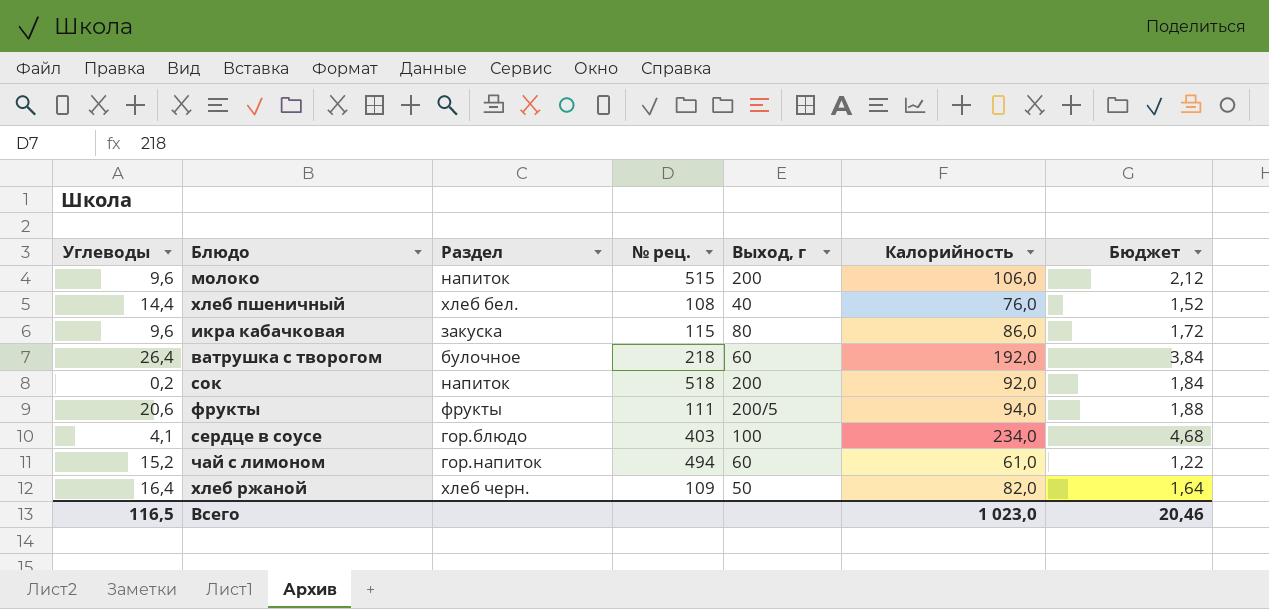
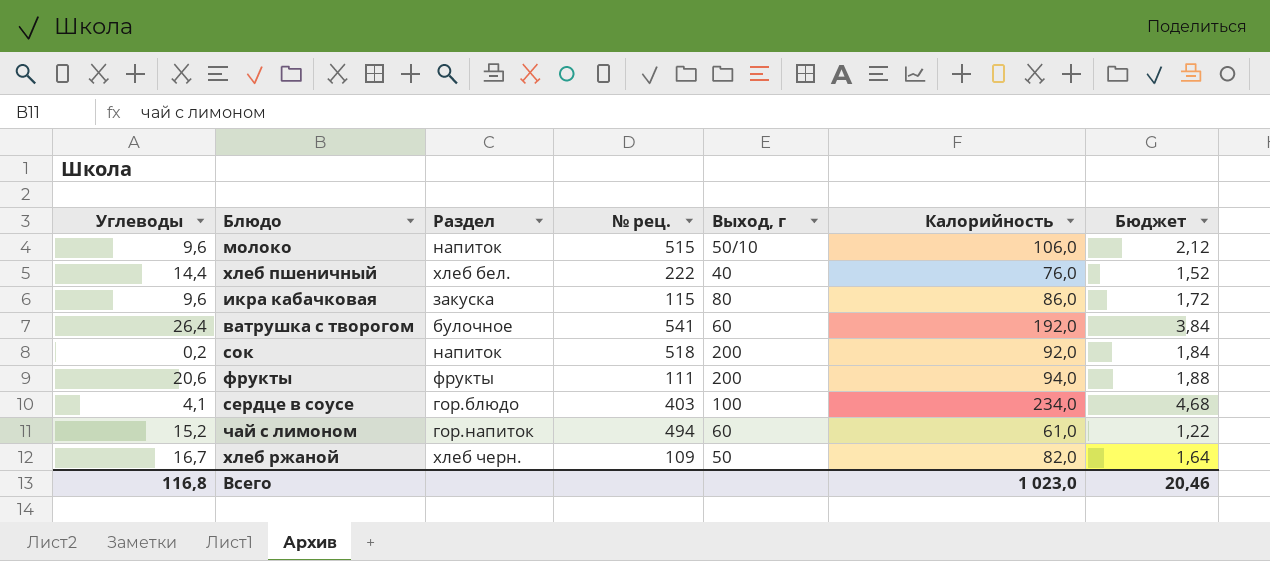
молоко | Выход, г: 200 -> 50/10
хлеб пшеничный | № рец.: 108 -> 222
ватрушка с творогом | № рец.: 218 -> 541
фрукты | Выход, г: 200/5 -> 200
хлеб ржаной | Углеводы: 16,4 -> 16,7
Всего | Углеводы: 116,5 -> 116,8

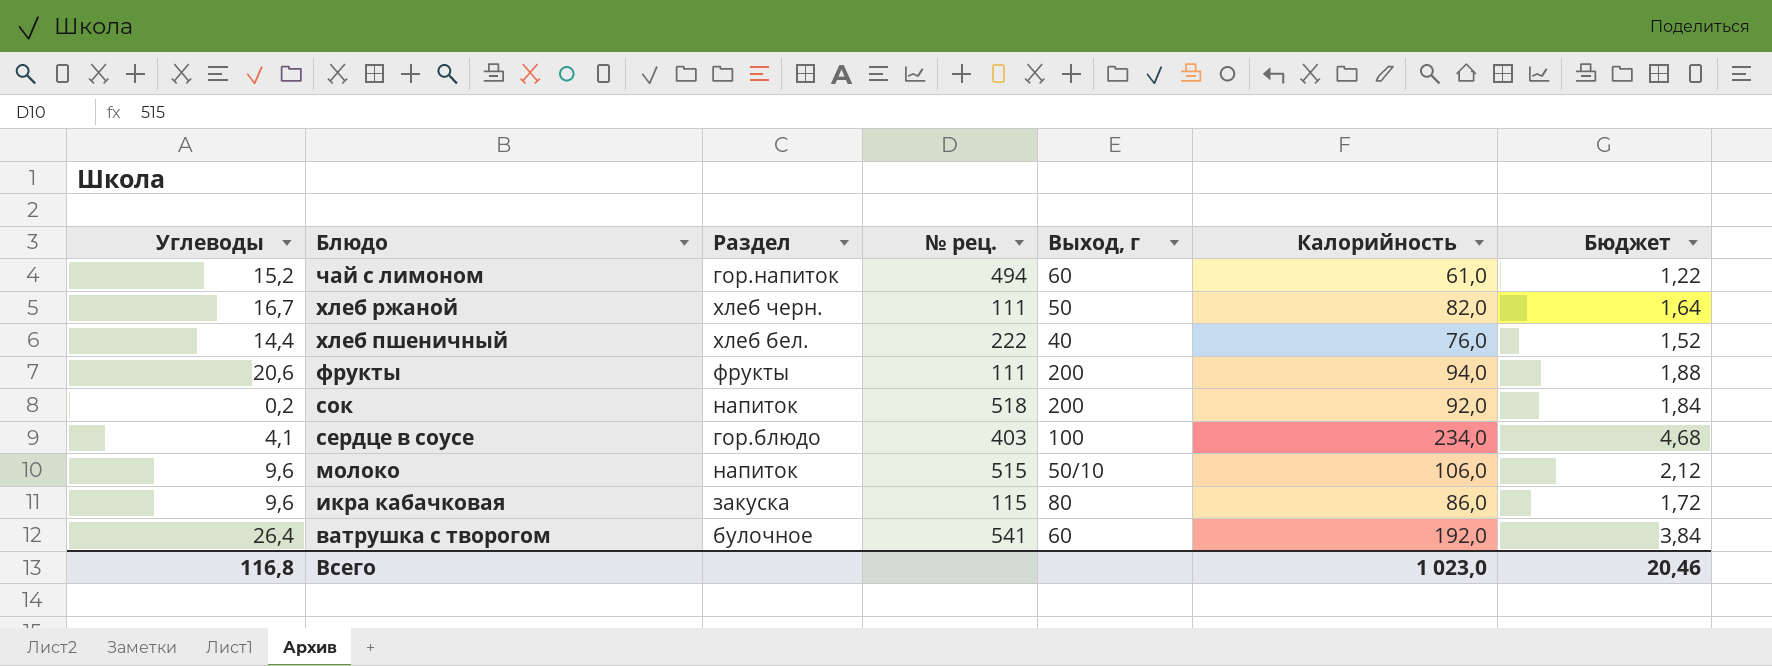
row order: none -> Блюдо descending
хлеб ржаной | № рец.: 109 -> 111

